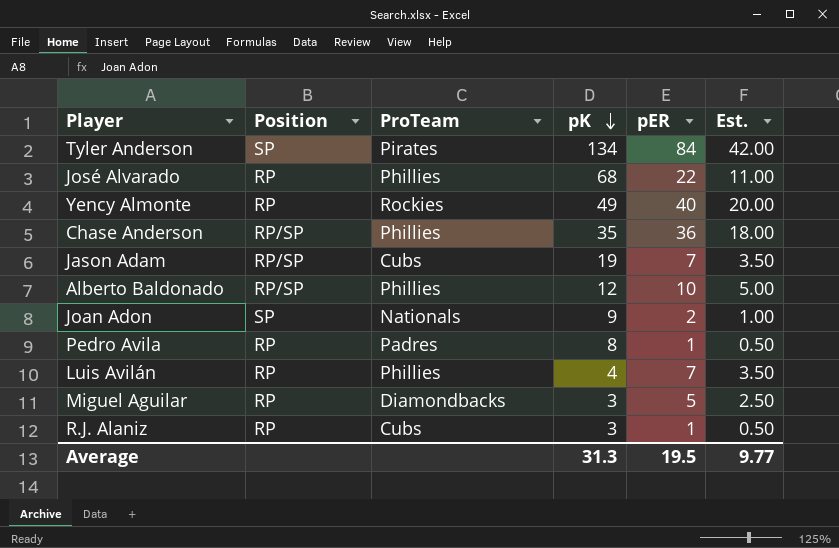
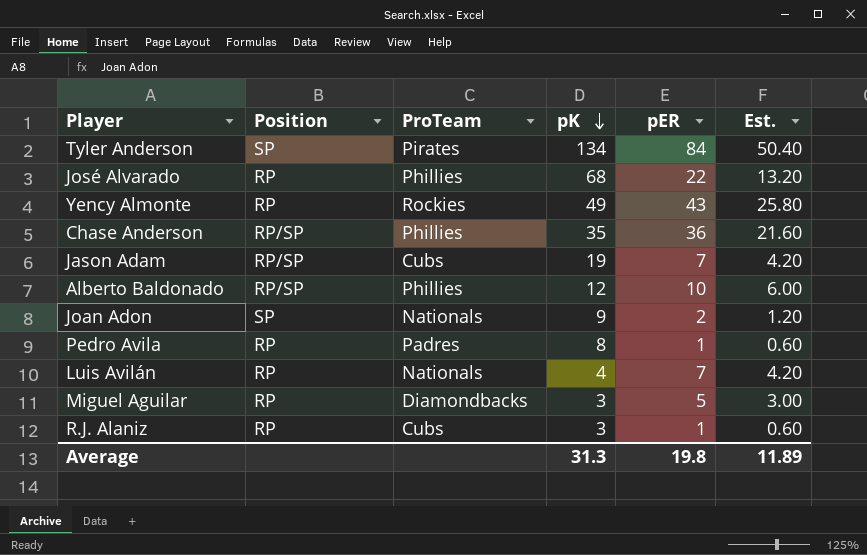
column Est. | formula: [pER] * 0.5 -> [pER] * 0.6
Yency Almonte | pER: 40 -> 43
Luis Avilán | ProTeam: Phillies -> Nationals
Average | pER: 19.5 -> 19.8
Average | Est.: 9.77 -> 11.89

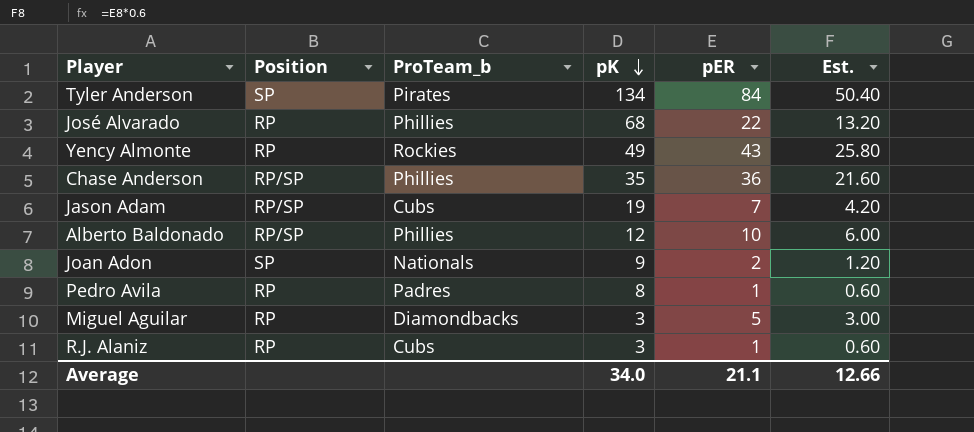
column name: ProTeam -> ProTeam_b
row Luis Avilán: RP | Nationals | 4 | 7 | 4.20 -> none
Average | pK: 31.3 -> 34.0
Average | pER: 19.8 -> 21.1
Average | Est.: 11.89 -> 12.66

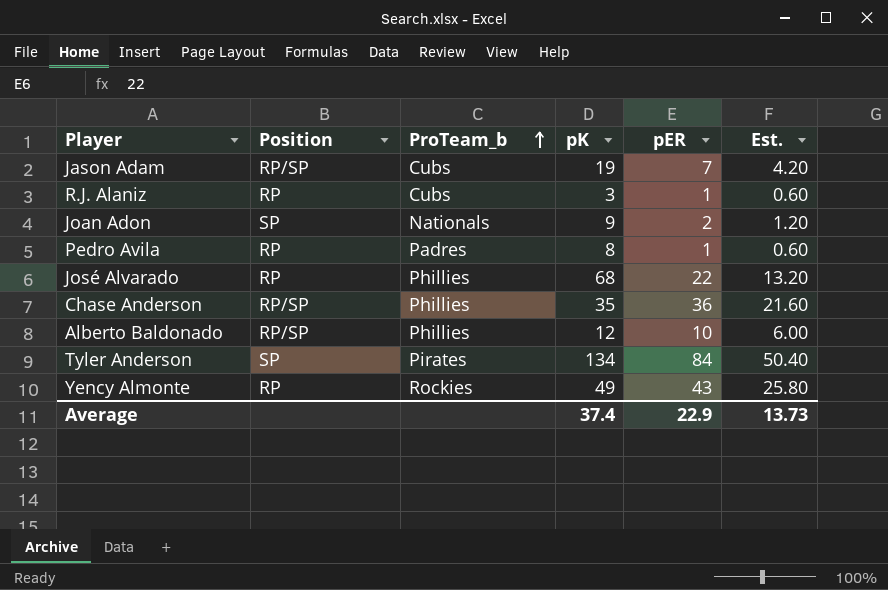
row order: pK descending -> ProTeam_b ascending
row Miguel Aguilar: RP | Diamondbacks | 3 | 5 | 3.00 -> none
Average | pK: 34.0 -> 37.4
Average | pER: 21.1 -> 22.9
Average | Est.: 12.66 -> 13.73

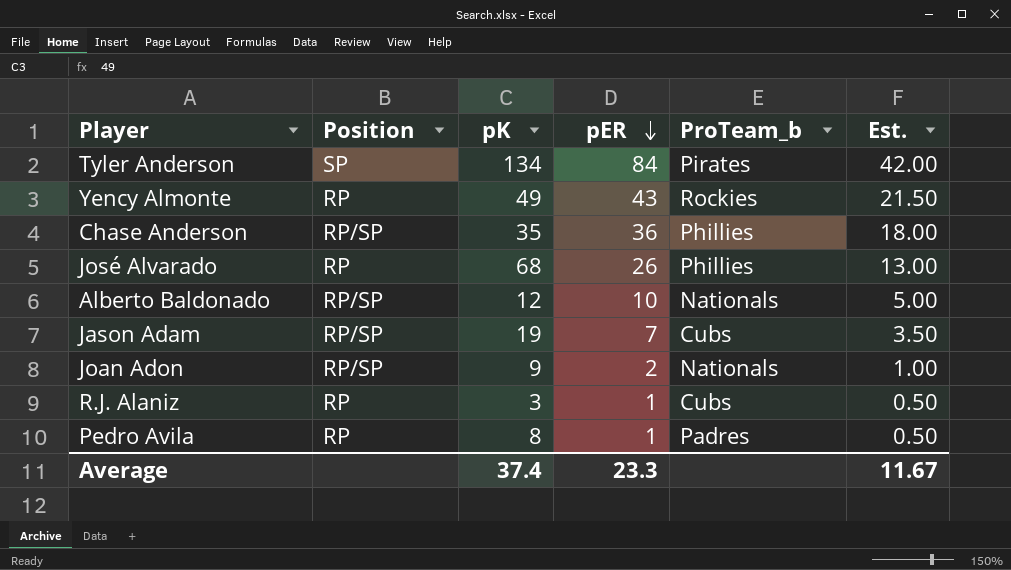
row order: ProTeam_b ascending -> pER descending
column ProTeam_b | position: 3 -> 5
column Est. | formula: [pER] * 0.6 -> [pER] * 0.5
José Alvarado | pER: 22 -> 26
Alberto Baldonado | ProTeam_b: Phillies -> Nationals
Joan Adon | Position: SP -> RP/SP
Average | pER: 22.9 -> 23.3
Average | Est.: 13.73 -> 11.67

